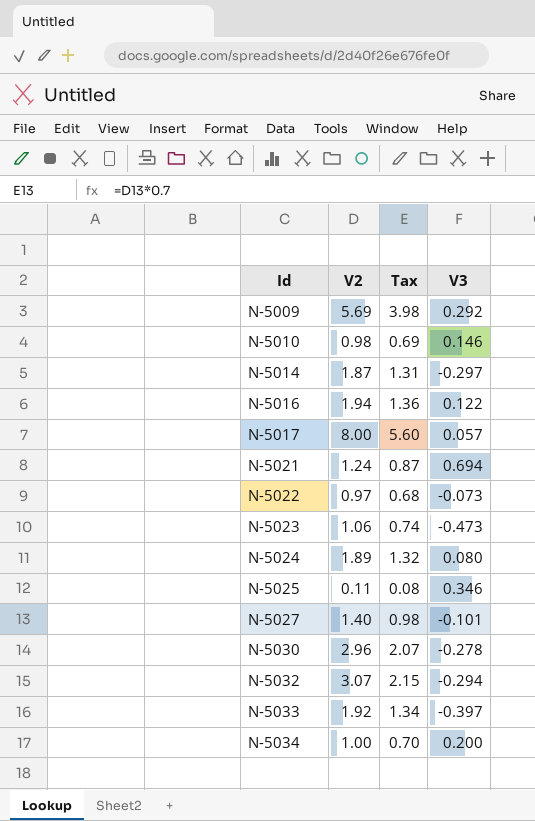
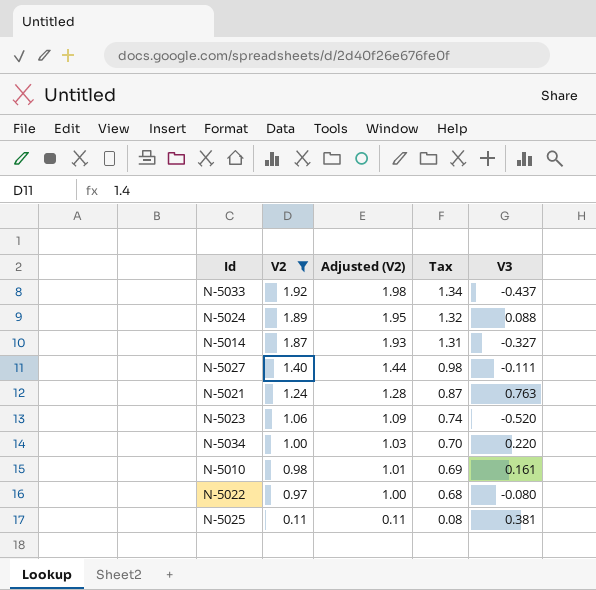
filter: none -> V2 <= 1.92
row order: Id ascending -> V2 descending
column Adjusted (V2) | formula: none -> [V2] * 1.03
N-5033 | V3: -0.397 -> -0.437
N-5024 | V3: 0.080 -> 0.088
N-5014 | V3: -0.297 -> -0.327
N-5027 | V3: -0.101 -> -0.111
N-5021 | V3: 0.694 -> 0.763
N-5023 | V3: -0.473 -> -0.520
N-5034 | V3: 0.200 -> 0.220
N-5010 | V3: 0.146 -> 0.161
N-5022 | V3: -0.073 -> -0.080
N-5025 | V3: 0.346 -> 0.381

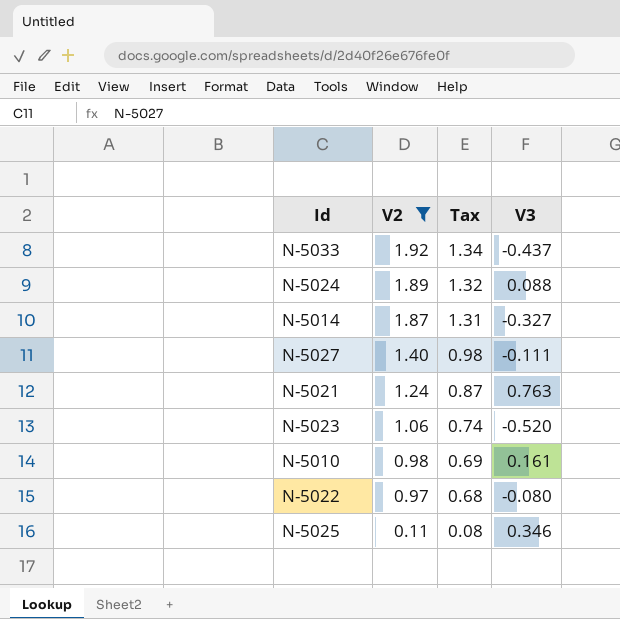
column Adjusted (V2) | formula: [V2] * 1.03 -> none
row N-5034: 1.00 | 1.03 | 0.70 | 0.220 -> none
N-5025 | V3: 0.381 -> 0.346

